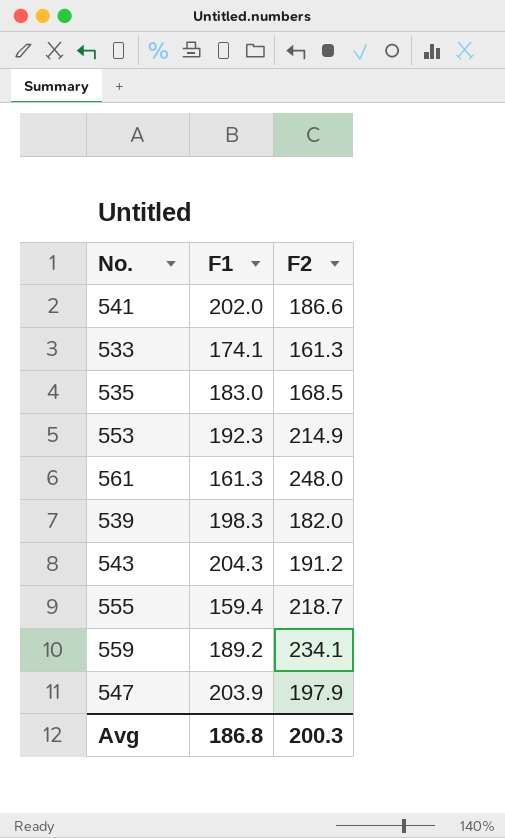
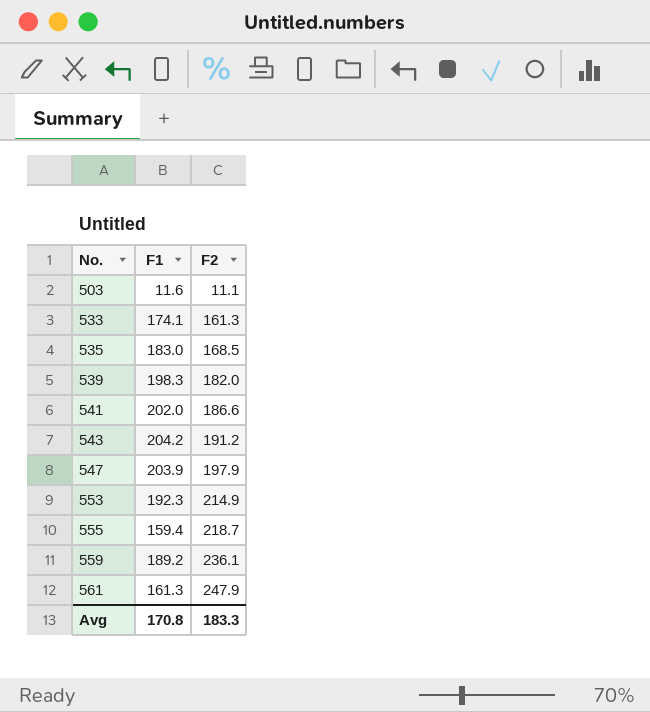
row order: none -> No. ascending
row 503: none -> 11.6 | 11.1
543 | F1: 204.3 -> 204.2
559 | F2: 234.1 -> 236.1
561 | F2: 248.0 -> 247.9
Avg | F1: 186.8 -> 170.8
Avg | F2: 200.3 -> 183.3

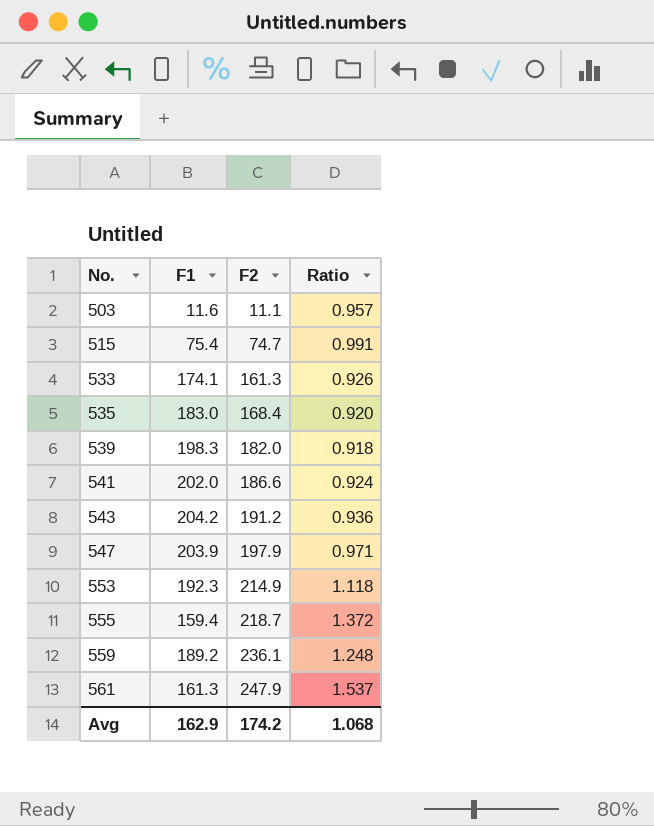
column Ratio | formula: none -> [F2] / [F1]
row 515: none -> 75.4 | 74.7 | 0.991
535 | F2: 168.5 -> 168.4
Avg | F1: 170.8 -> 162.9
Avg | F2: 183.3 -> 174.2

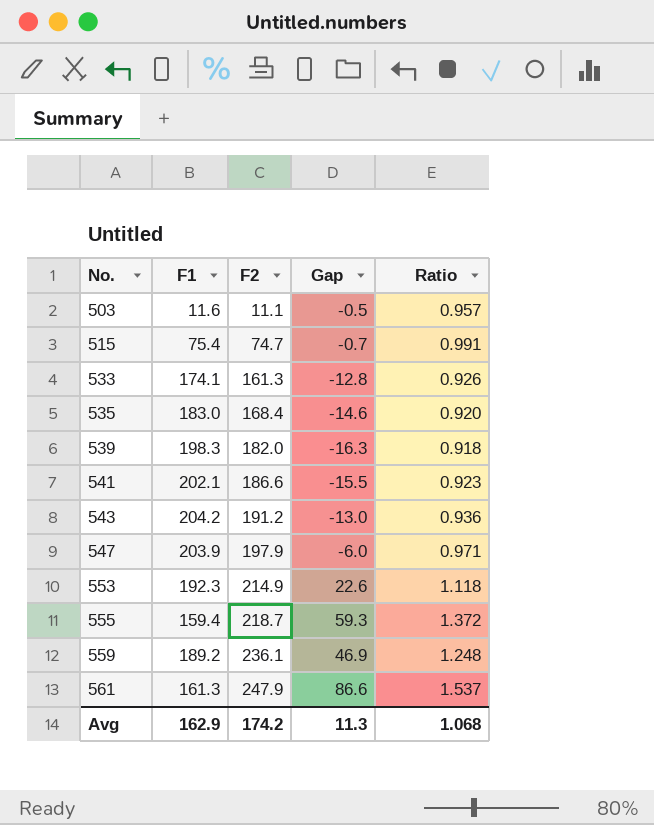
column Gap | formula: none -> [F2] - [F1]
541 | F1: 202.0 -> 202.1
541 | Ratio: 0.924 -> 0.923

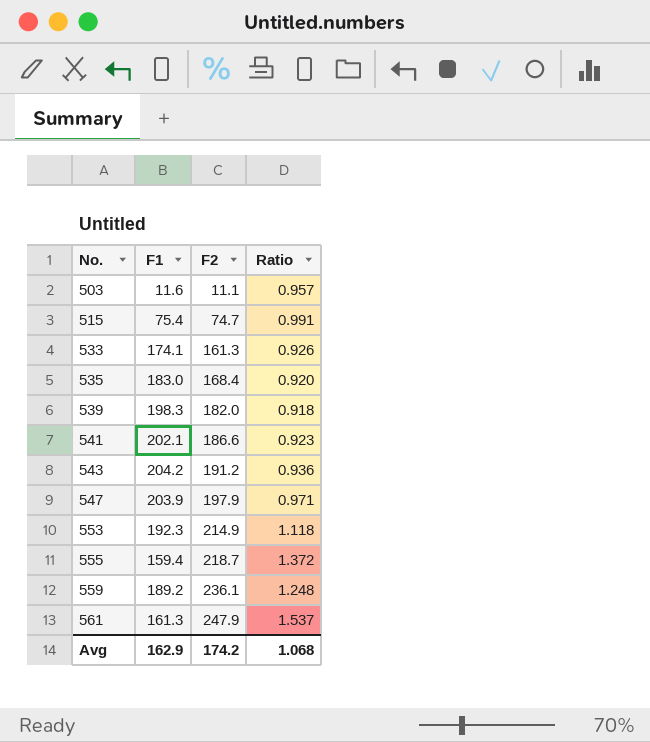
column Gap | formula: [F2] - [F1] -> none

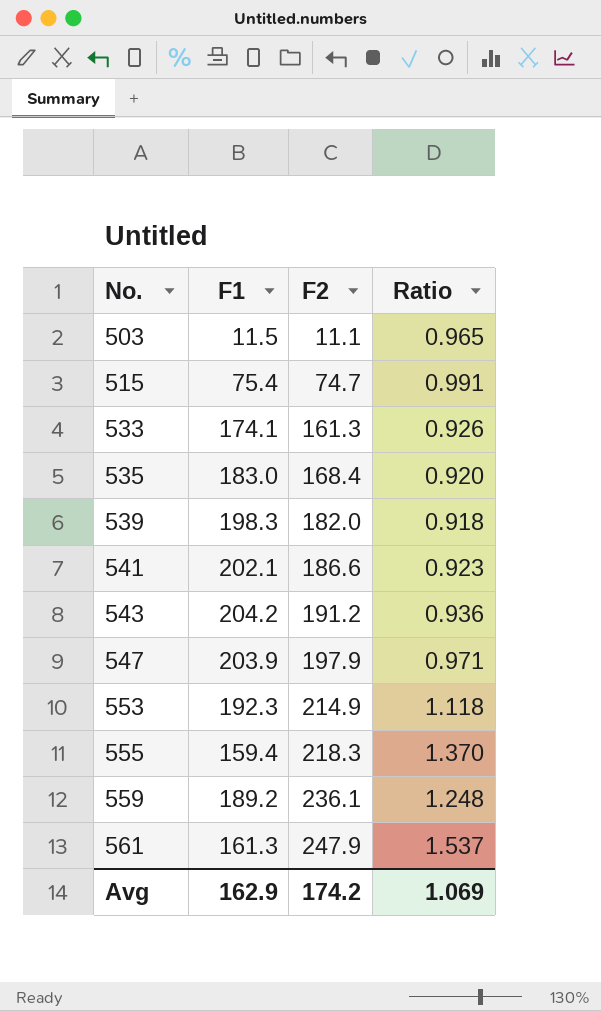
503 | F1: 11.6 -> 11.5
503 | Ratio: 0.957 -> 0.965
555 | F2: 218.7 -> 218.3
555 | Ratio: 1.372 -> 1.370
Avg | Ratio: 1.068 -> 1.069

